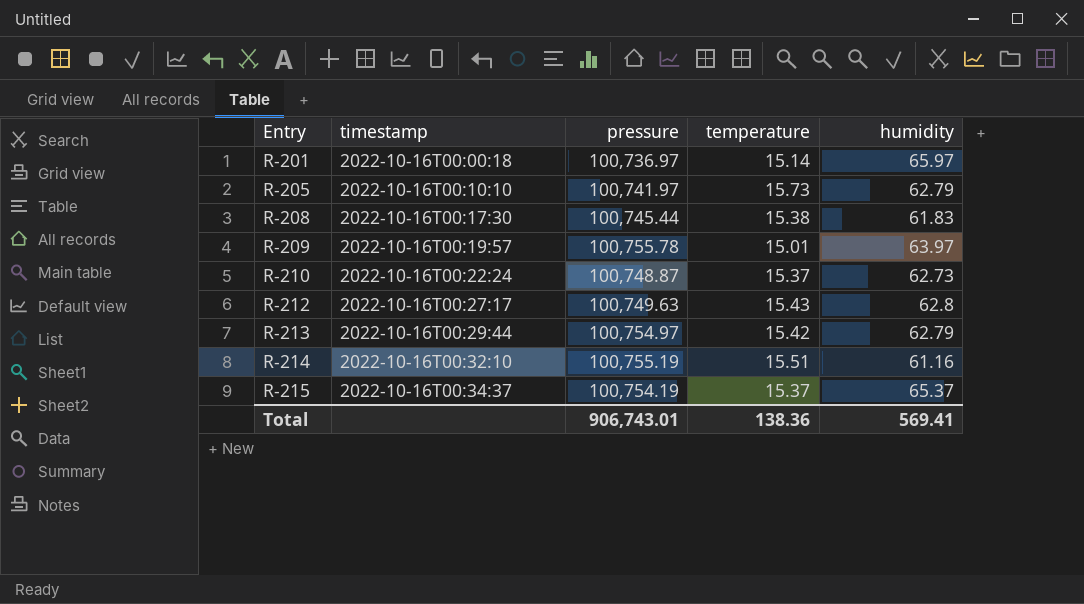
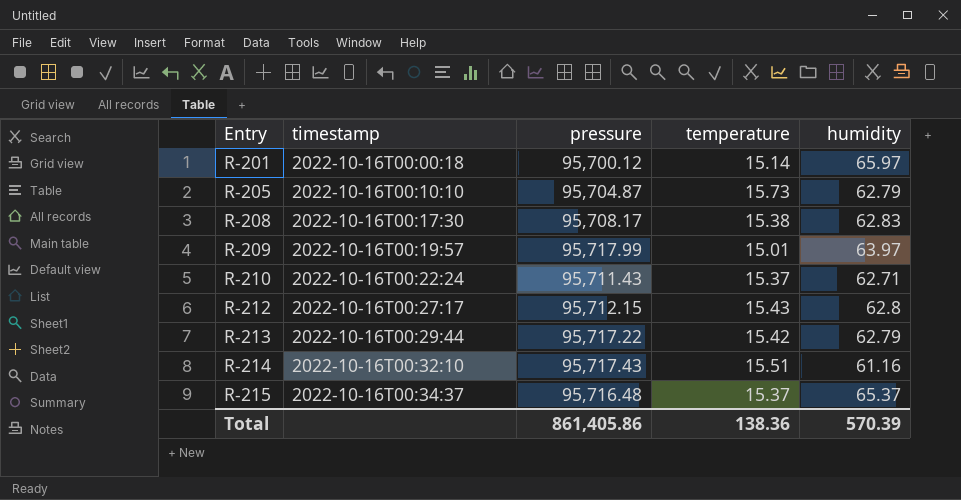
R-201 | pressure: 100,736.97 -> 95,700.12
R-205 | pressure: 100,741.97 -> 95,704.87
R-208 | pressure: 100,745.44 -> 95,708.17
R-208 | humidity: 61.83 -> 62.83
R-209 | pressure: 100,755.78 -> 95,717.99
R-210 | pressure: 100,748.87 -> 95,711.43
R-210 | humidity: 62.73 -> 62.71
R-212 | pressure: 100,749.63 -> 95,712.15
R-213 | pressure: 100,754.97 -> 95,717.22
R-214 | pressure: 100,755.19 -> 95,717.43
R-215 | pressure: 100,754.19 -> 95,716.48
Total | pressure: 906,743.01 -> 861,405.86
Total | humidity: 569.41 -> 570.39

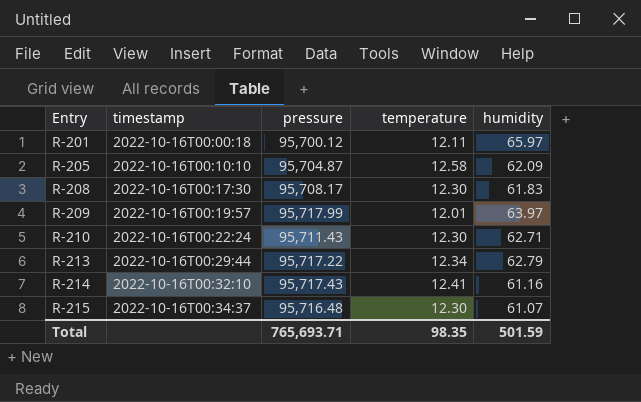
row R-212: 2022-10-16T00:27:17 | 95,712.15 | 15.43 | 62.8 -> none
R-201 | temperature: 15.14 -> 12.11
R-205 | temperature: 15.73 -> 12.58
R-205 | humidity: 62.79 -> 62.09
R-208 | temperature: 15.38 -> 12.30
R-208 | humidity: 62.83 -> 61.83
R-209 | temperature: 15.01 -> 12.01
R-210 | temperature: 15.37 -> 12.30
R-213 | temperature: 15.42 -> 12.34
R-214 | temperature: 15.51 -> 12.41
R-215 | temperature: 15.37 -> 12.30
R-215 | humidity: 65.37 -> 61.07
Total | pressure: 861,405.86 -> 765,693.71
Total | temperature: 138.36 -> 98.35
Total | humidity: 570.39 -> 501.59

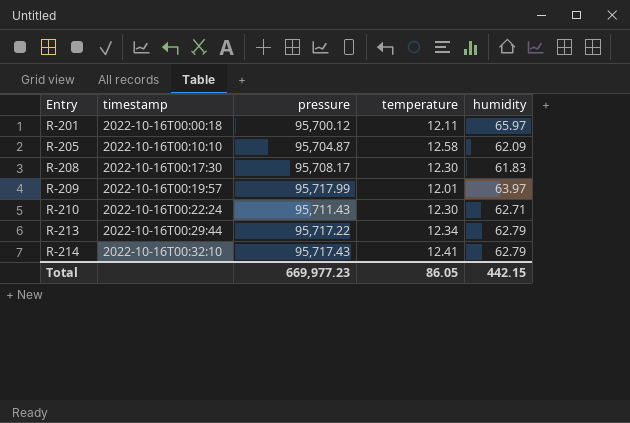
row R-215: 2022-10-16T00:34:37 | 95,716.48 | 12.30 | 61.07 -> none
R-214 | humidity: 61.16 -> 62.79
Total | pressure: 765,693.71 -> 669,977.23
Total | temperature: 98.35 -> 86.05
Total | humidity: 501.59 -> 442.15

